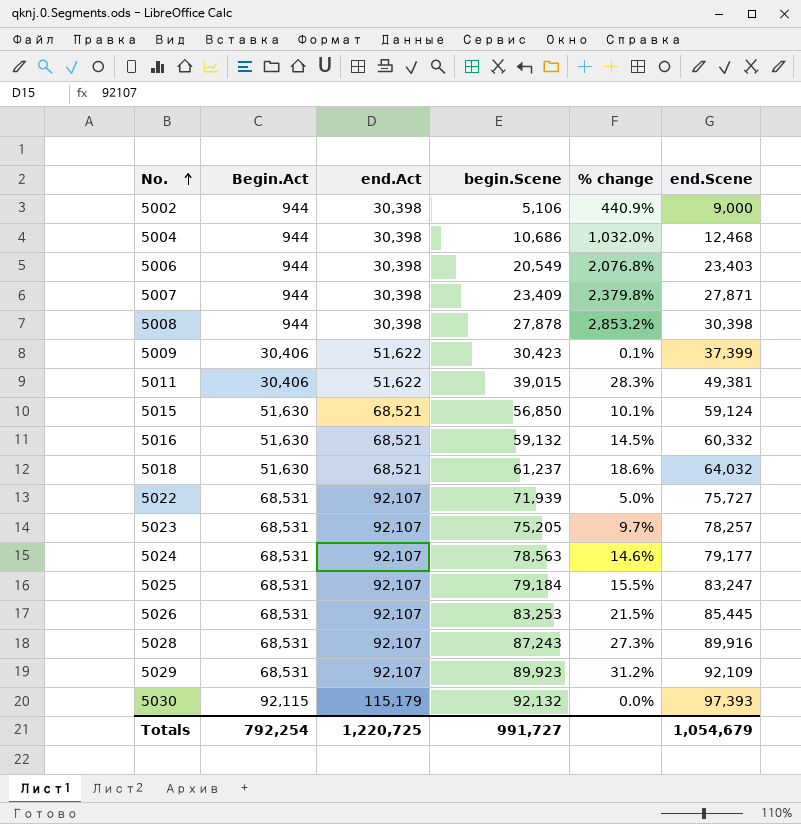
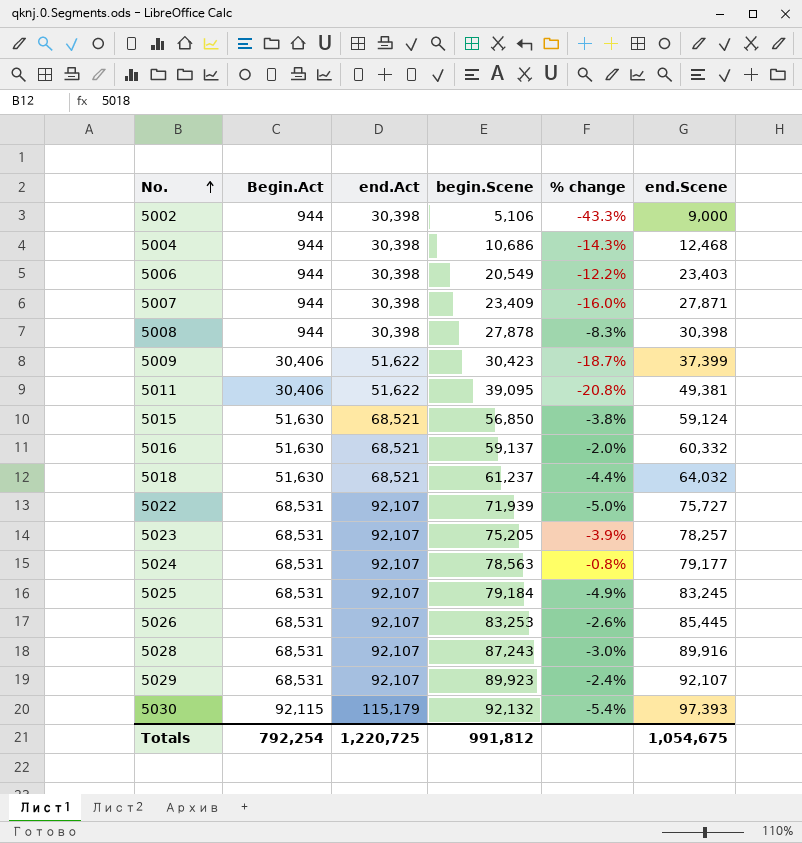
column % change | formula: ([begin.Scene] - [Begin.Act]) / [Begin.Act] -> ([begin.Scene] - [end.Scene]) / [end.Scene]
5011 | begin.Scene: 39,015 -> 39,095
5016 | begin.Scene: 59,132 -> 59,137
5025 | end.Scene: 83,247 -> 83,245
5029 | end.Scene: 92,109 -> 92,107
Totals | begin.Scene: 991,727 -> 991,812
Totals | end.Scene: 1,054,679 -> 1,054,675

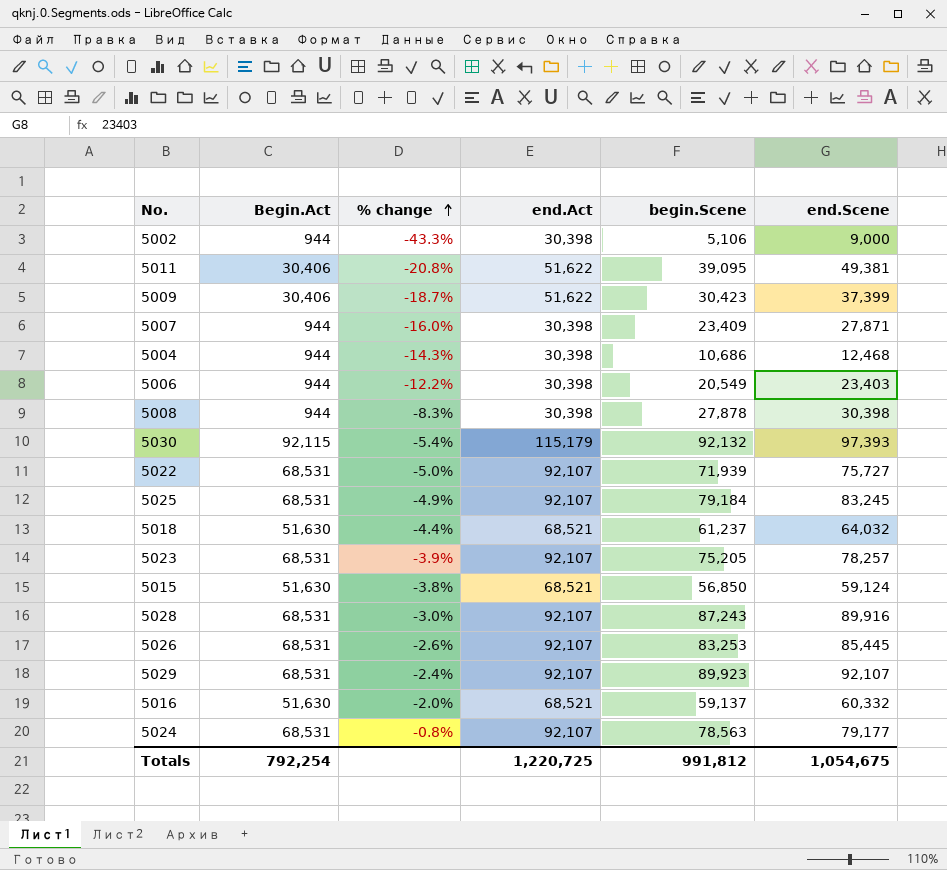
row order: No. ascending -> % change ascending
column % change | position: 5 -> 3

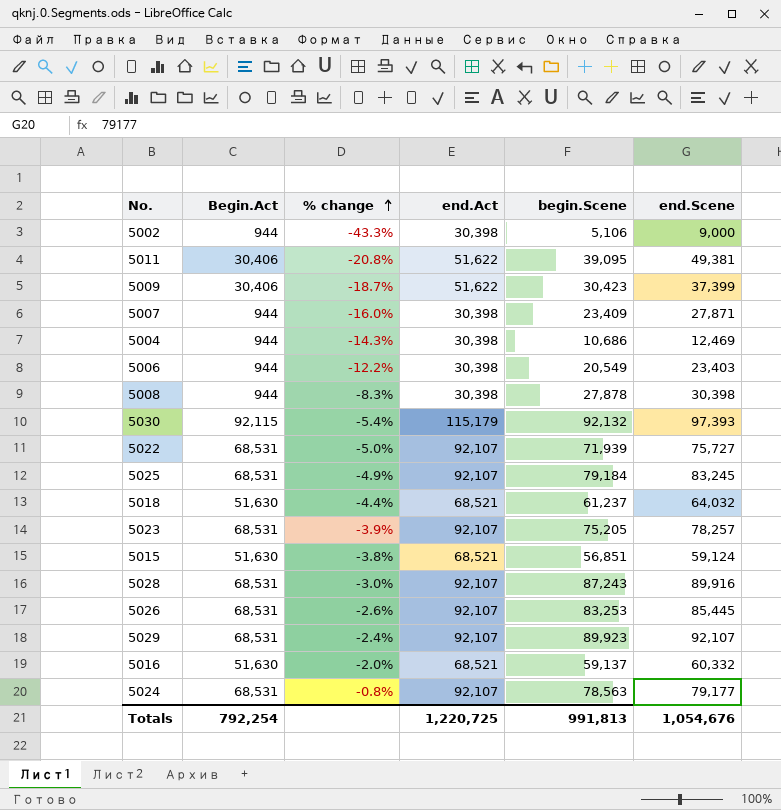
5004 | end.Scene: 12,468 -> 12,469
5015 | begin.Scene: 56,850 -> 56,851
Totals | begin.Scene: 991,812 -> 991,813
Totals | end.Scene: 1,054,675 -> 1,054,676

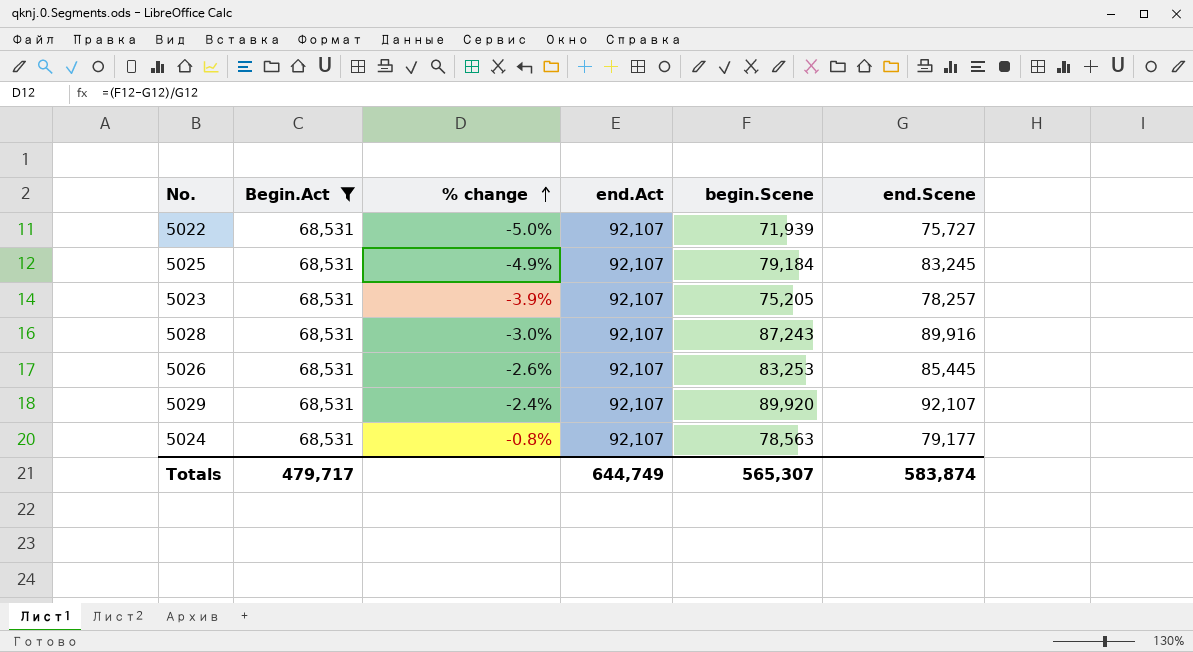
filter: none -> Begin.Act = 68,531
5029 | begin.Scene: 89,923 -> 89,920
Totals | Begin.Act: 792,254 -> 479,717
Totals | end.Act: 1,220,725 -> 644,749
Totals | begin.Scene: 991,813 -> 565,307
Totals | end.Scene: 1,054,676 -> 583,874

